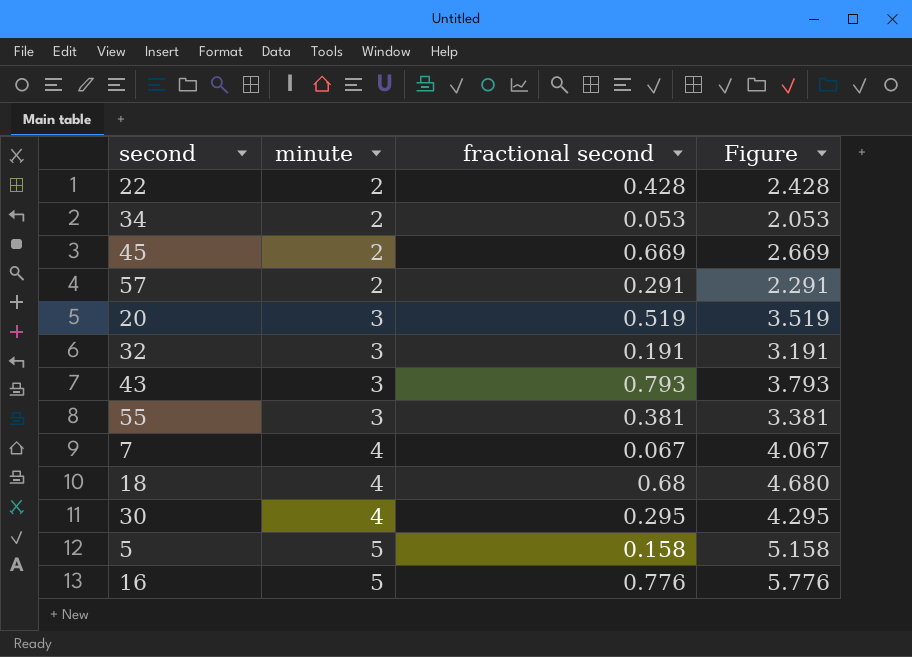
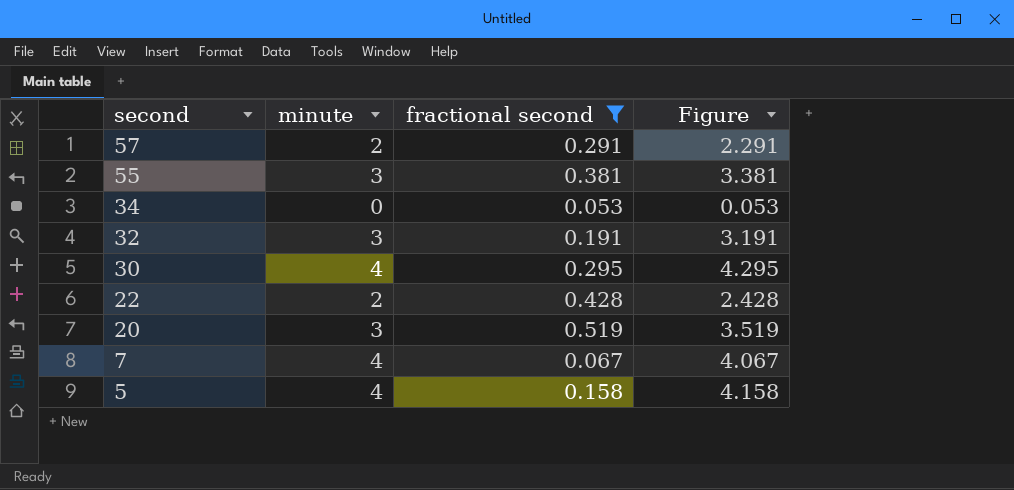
filter: none -> fractional second <= 0.519
row order: minute ascending -> second descending
34 | minute: 2 -> 0
34 | Figure: 2.053 -> 0.053
5 | minute: 5 -> 4
5 | Figure: 5.158 -> 4.158

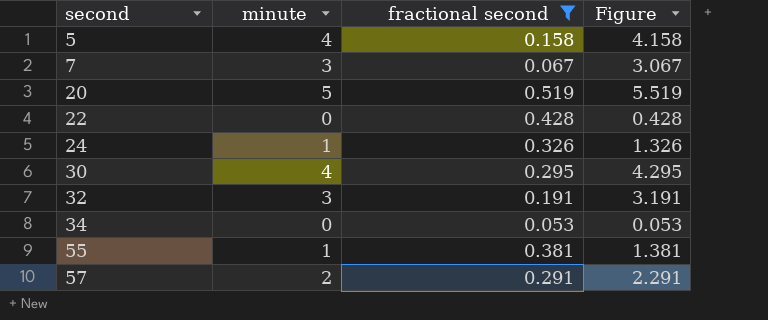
row order: second descending -> second ascending
7 | minute: 4 -> 3
7 | Figure: 4.067 -> 3.067
20 | minute: 3 -> 5
20 | Figure: 3.519 -> 5.519
22 | minute: 2 -> 0
22 | Figure: 2.428 -> 0.428
row 24: none -> 1 | 0.326 | 1.326
55 | minute: 3 -> 1
55 | Figure: 3.381 -> 1.381

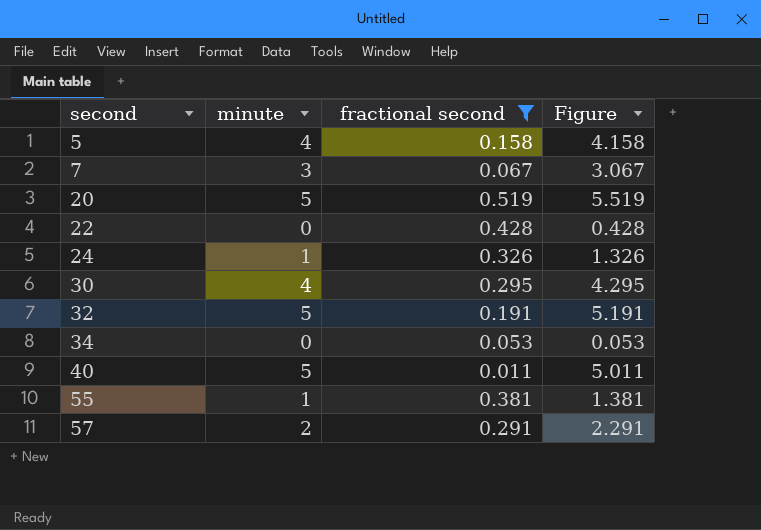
32 | minute: 3 -> 5
32 | Figure: 3.191 -> 5.191
row 40: none -> 5 | 0.011 | 5.011

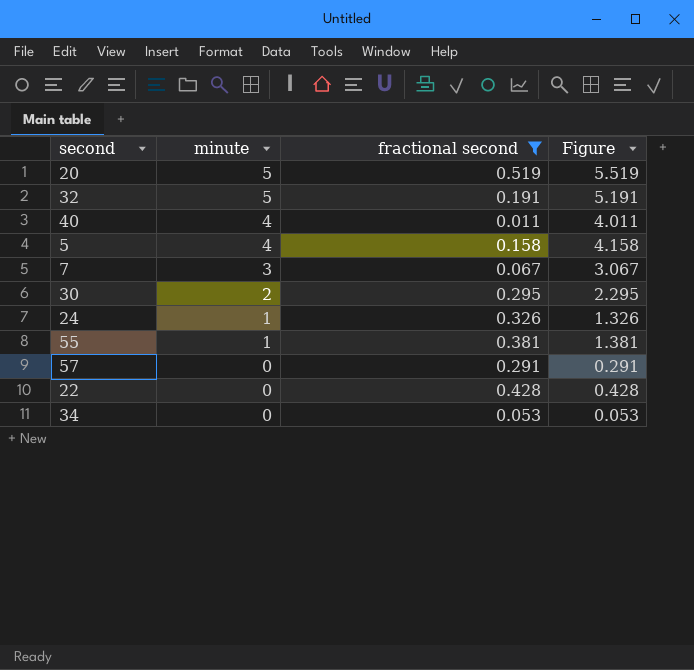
row order: second ascending -> minute descending
40 | minute: 5 -> 4
40 | Figure: 5.011 -> 4.011
30 | minute: 4 -> 2
30 | Figure: 4.295 -> 2.295
57 | minute: 2 -> 0
57 | Figure: 2.291 -> 0.291

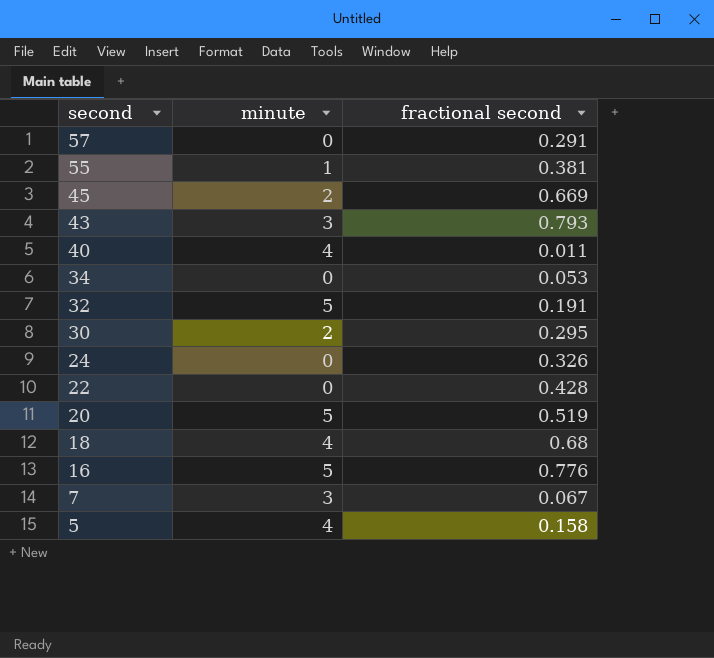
filter: fractional second <= 0.519 -> none
row order: minute descending -> second descending
column Figure | formula: [minute] + [fractional second] -> none
24 | minute: 1 -> 0

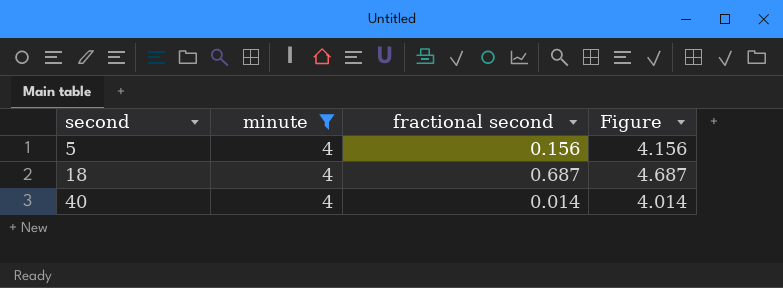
filter: none -> minute = 4
row order: second descending -> second ascending
column Figure | formula: none -> [minute] + [fractional second]
5 | fractional second: 0.158 -> 0.156
18 | fractional second: 0.68 -> 0.687
40 | fractional second: 0.011 -> 0.014

